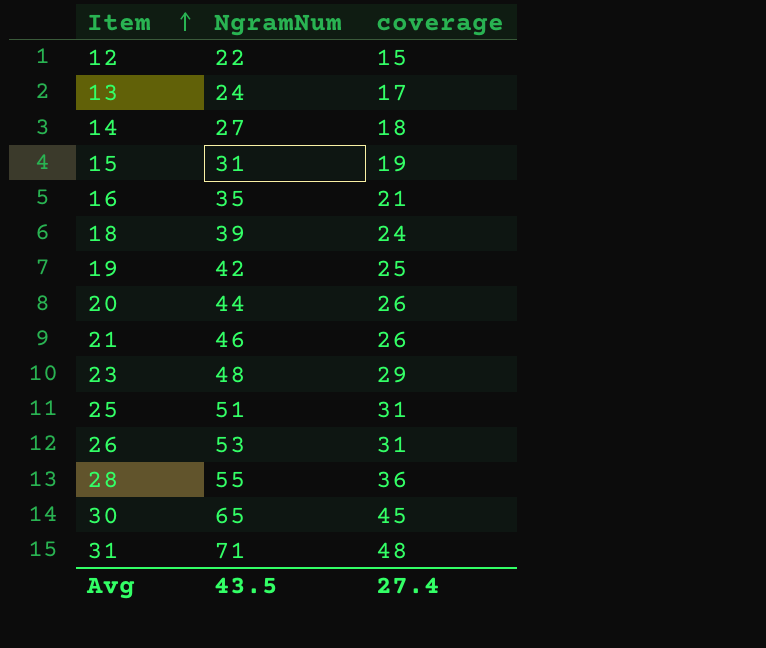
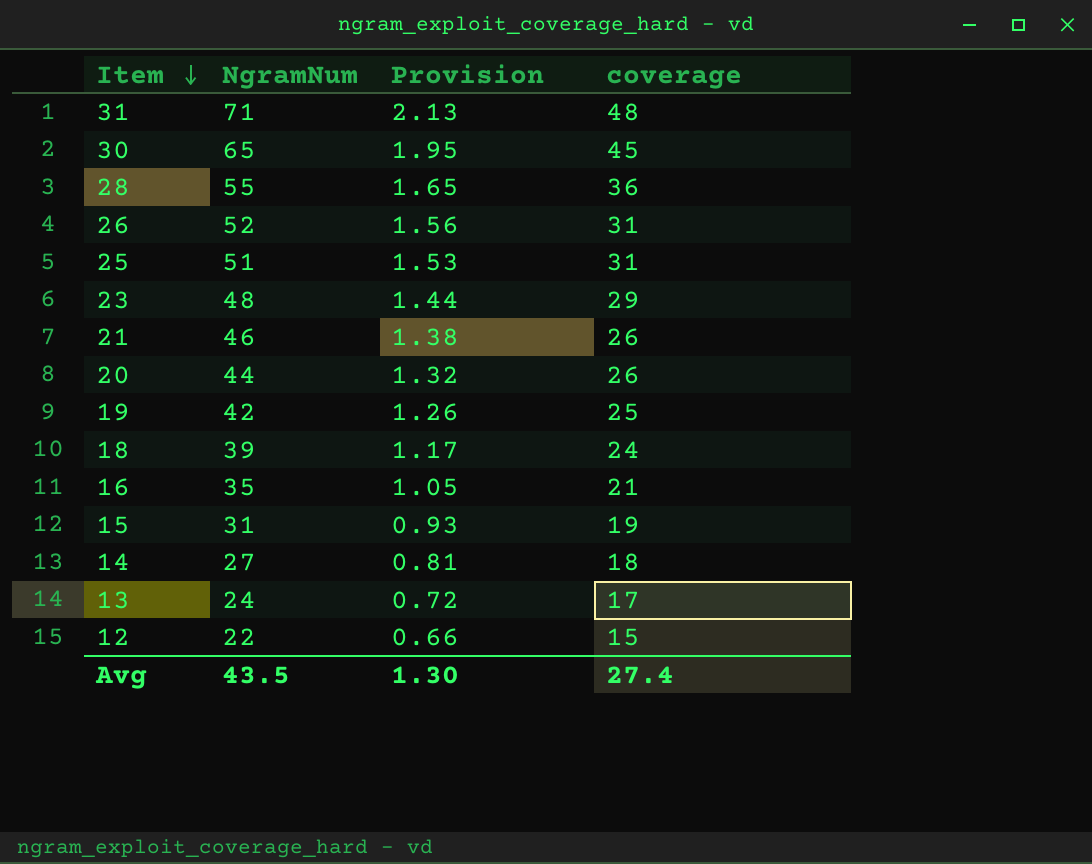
row order: Item ascending -> Item descending
column Provision | formula: none -> [NgramNum] * 0.03
26 | NgramNum: 53 -> 52

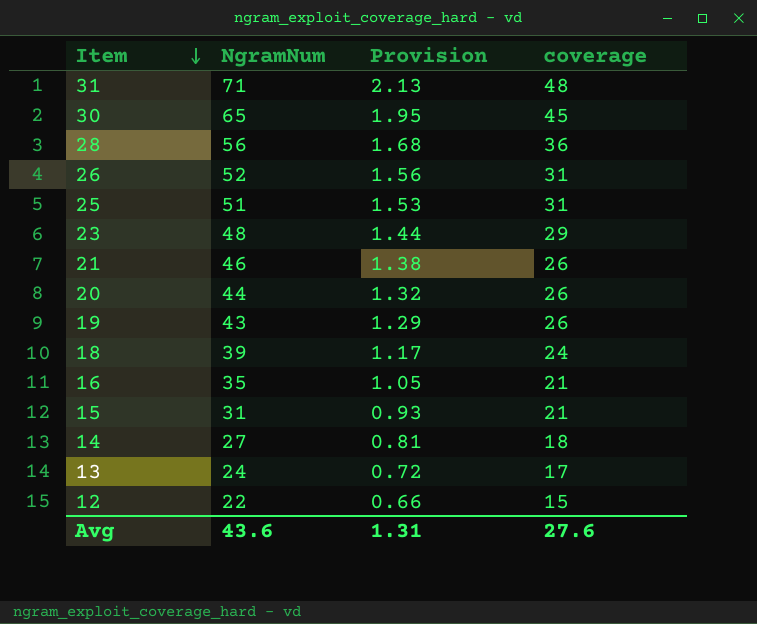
28 | NgramNum: 55 -> 56
28 | Provision: 1.65 -> 1.68
19 | NgramNum: 42 -> 43
19 | Provision: 1.26 -> 1.29
19 | coverage: 25 -> 26
15 | coverage: 19 -> 21
Avg | NgramNum: 43.5 -> 43.6
Avg | Provision: 1.30 -> 1.31
Avg | coverage: 27.4 -> 27.6

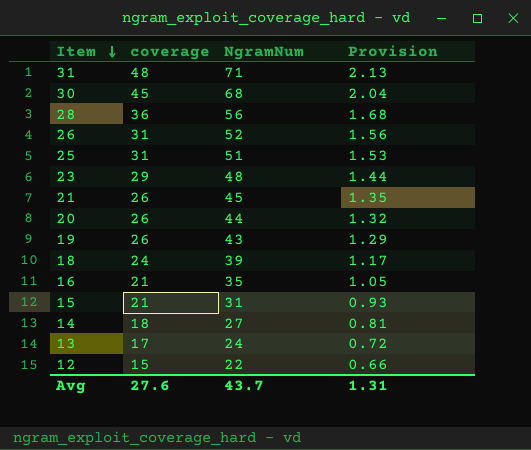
column coverage | position: 4 -> 2
30 | NgramNum: 65 -> 68
30 | Provision: 1.95 -> 2.04
21 | NgramNum: 46 -> 45
21 | Provision: 1.38 -> 1.35
Avg | NgramNum: 43.6 -> 43.7

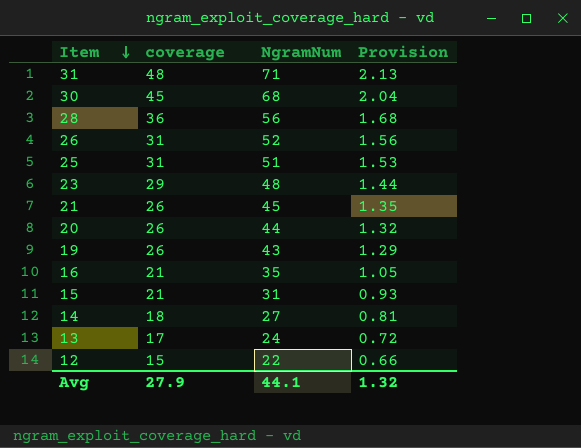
row 18: 24 | 39 | 1.17 -> none
Avg | coverage: 27.6 -> 27.9
Avg | NgramNum: 43.7 -> 44.1
Avg | Provision: 1.31 -> 1.32

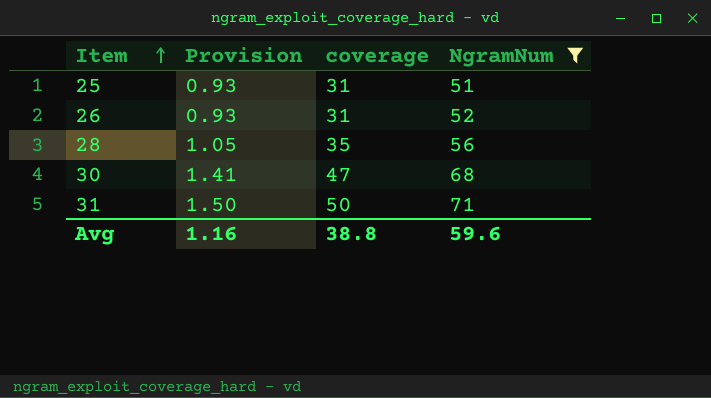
filter: none -> NgramNum >= 51
row order: Item descending -> Item ascending
column Provision | formula: [NgramNum] * 0.03 -> [coverage] * 0.03
column Provision | position: 4 -> 2
28 | coverage: 36 -> 35
30 | coverage: 45 -> 47
31 | coverage: 48 -> 50
Avg | Provision: 1.32 -> 1.16
Avg | coverage: 27.9 -> 38.8
Avg | NgramNum: 44.1 -> 59.6

